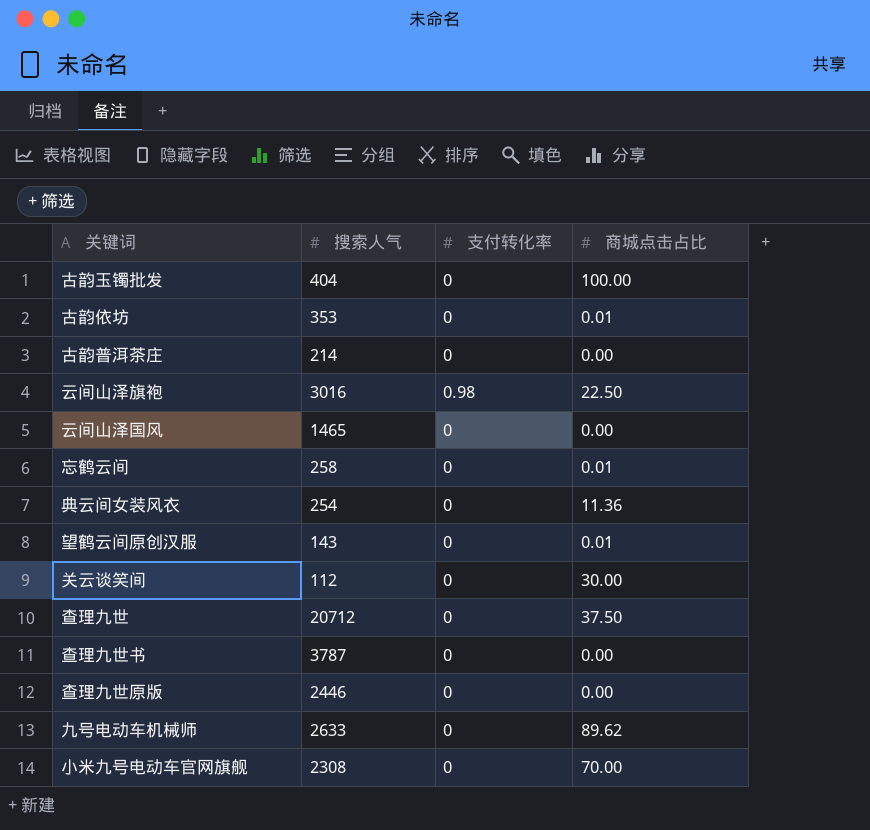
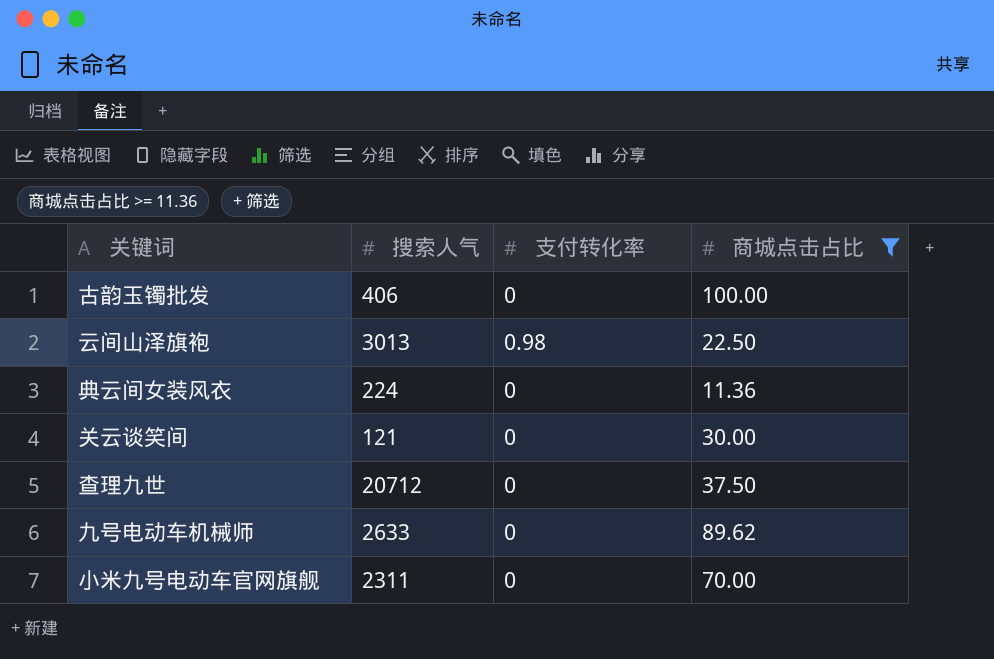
filter: none -> 商城点击占比 >= 11.36
古韵玉镯批发 | 搜索人气: 404 -> 406
云间山泽旗袍 | 搜索人气: 3016 -> 3013
典云间女装风衣 | 搜索人气: 254 -> 224
关云谈笑间 | 搜索人气: 112 -> 121
小米九号电动车官网旗舰 | 搜索人气: 2308 -> 2311

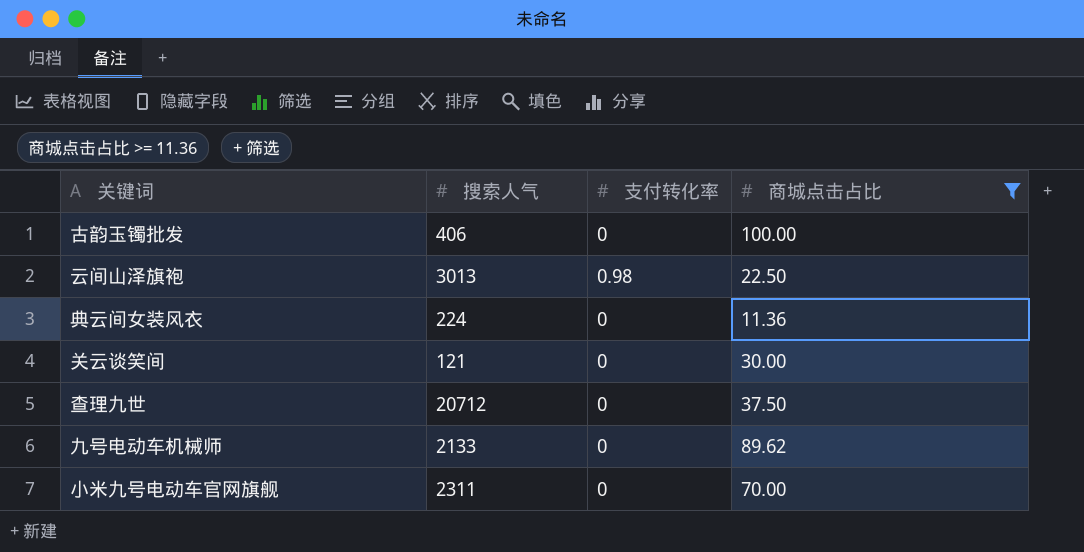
九号电动车机械师 | 搜索人气: 2633 -> 2133

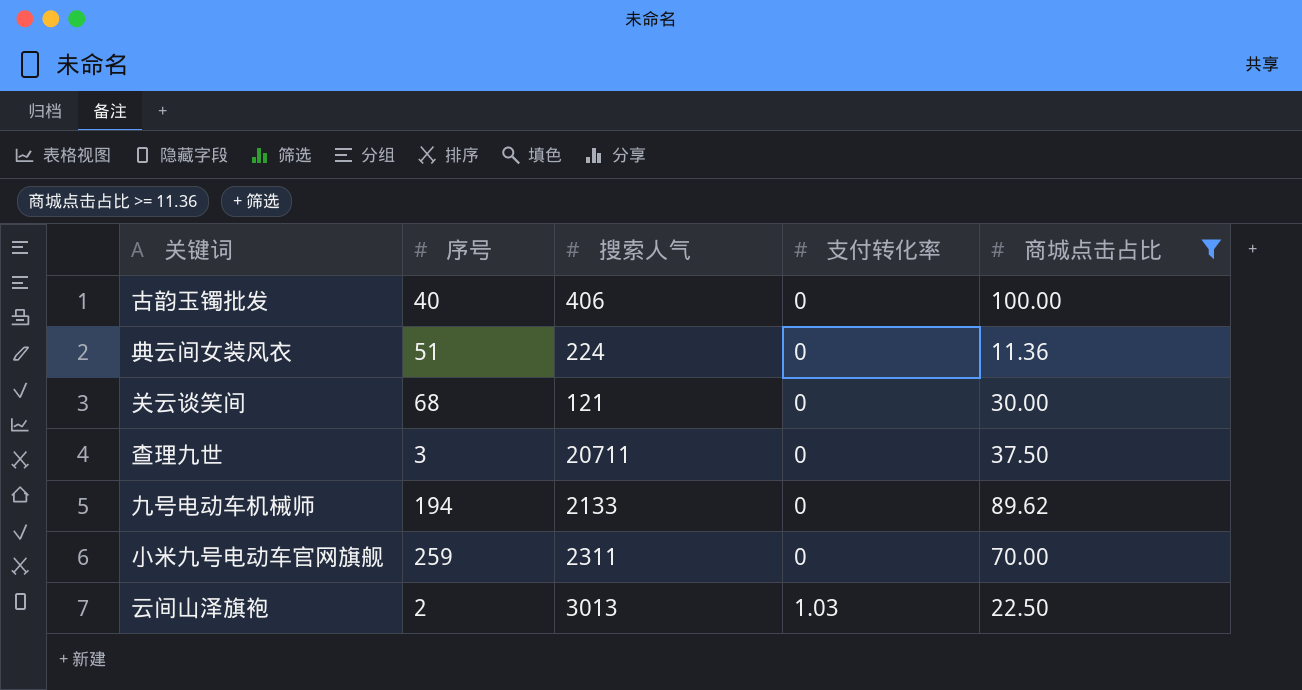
row order: none -> 支付转化率 ascending
column 序号 | position: none -> 2
查理九世 | 搜索人气: 20712 -> 20711
云间山泽旗袍 | 支付转化率: 0.98 -> 1.03

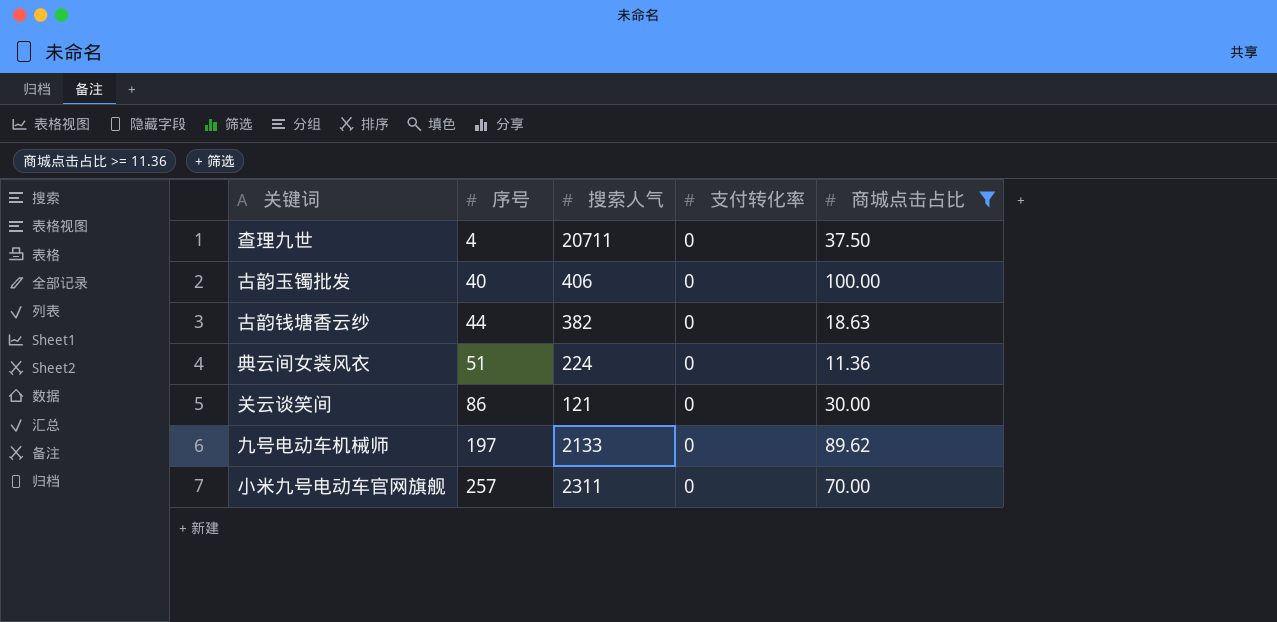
row order: 支付转化率 ascending -> 序号 ascending
row 云间山泽旗袍: 2 | 3013 | 1.03 | 22.50 -> none
查理九世 | 序号: 3 -> 4
row 古韵钱塘香云纱: none -> 44 | 382 | 0 | 18.63
关云谈笑间 | 序号: 68 -> 86
九号电动车机械师 | 序号: 194 -> 197
小米九号电动车官网旗舰 | 序号: 259 -> 257

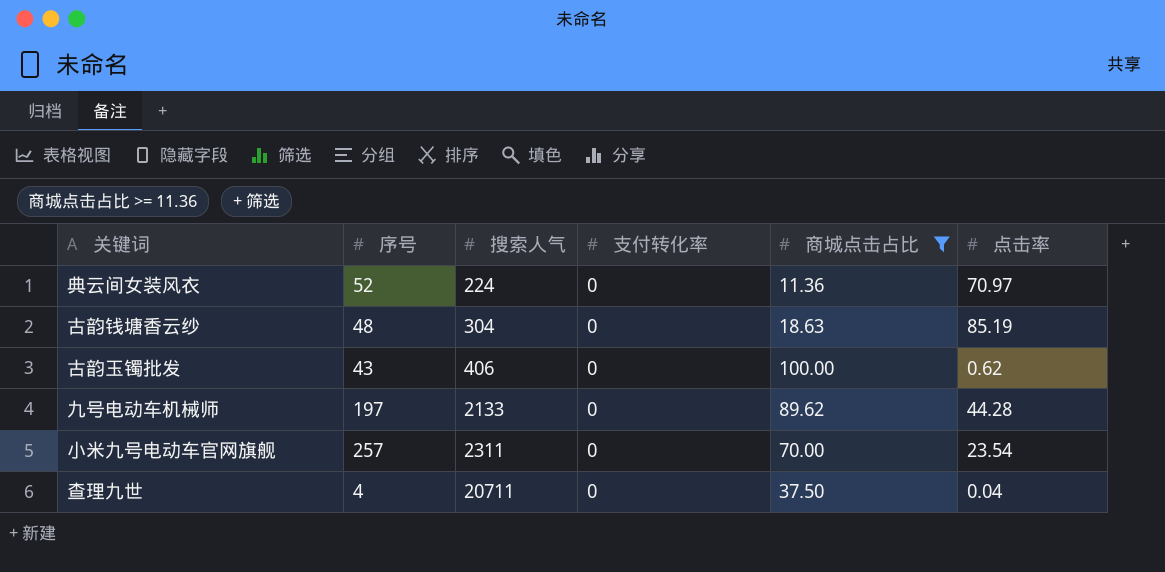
row order: 序号 ascending -> 搜索人气 ascending
column 点击率 | position: none -> 6
row 关云谈笑间: 86 | 121 | 0 | 30.00 -> none
典云间女装风衣 | 序号: 51 -> 52
古韵钱塘香云纱 | 序号: 44 -> 48
古韵钱塘香云纱 | 搜索人气: 382 -> 304
古韵玉镯批发 | 序号: 40 -> 43

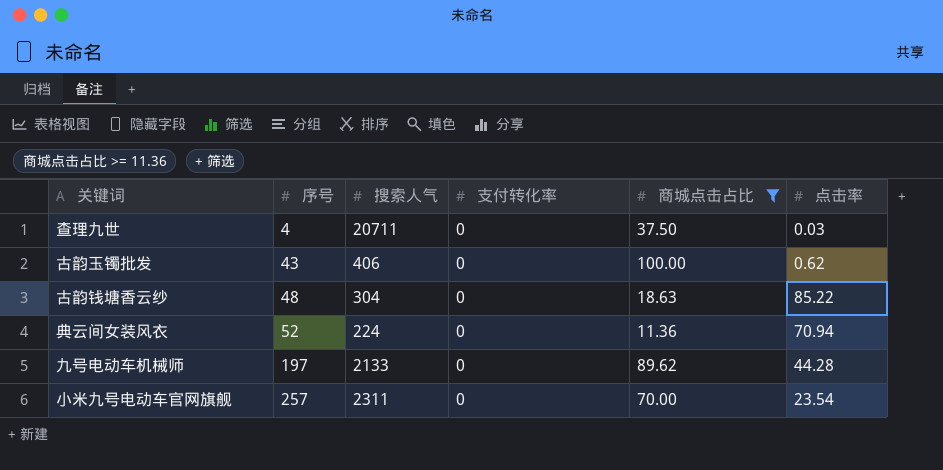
row order: 搜索人气 ascending -> 序号 ascending
查理九世 | 点击率: 0.04 -> 0.03
古韵钱塘香云纱 | 点击率: 85.19 -> 85.22
典云间女装风衣 | 点击率: 70.97 -> 70.94

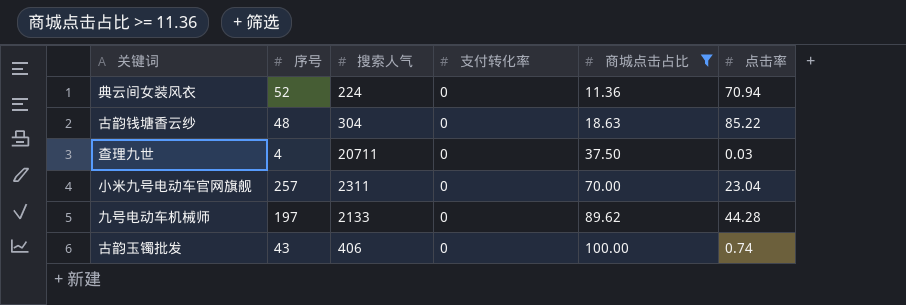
row order: 序号 ascending -> 商城点击占比 ascending
小米九号电动车官网旗舰 | 点击率: 23.54 -> 23.04
古韵玉镯批发 | 点击率: 0.62 -> 0.74

